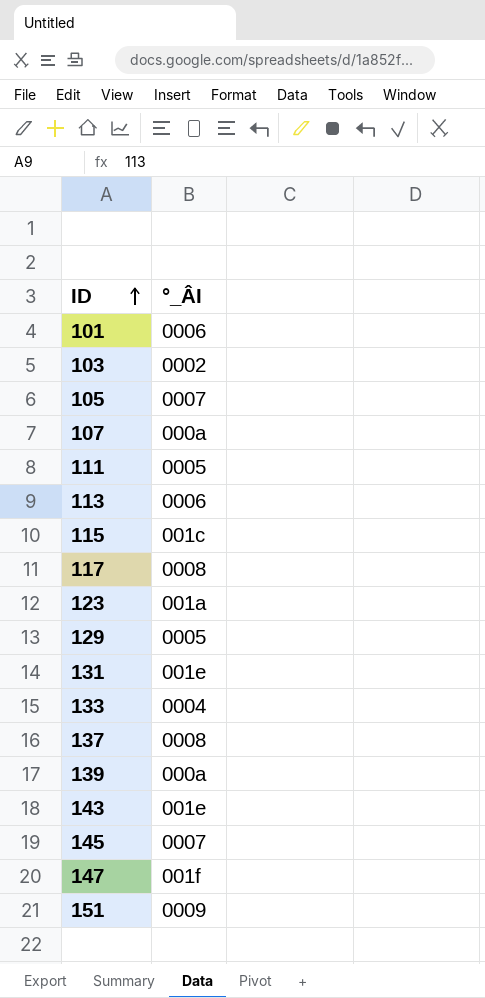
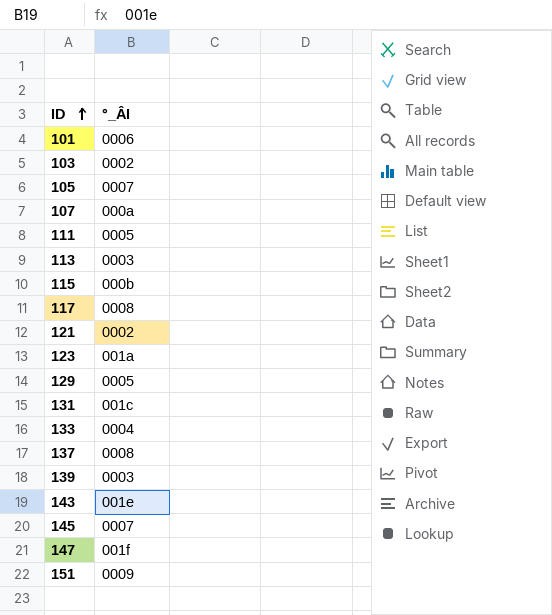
113 | °_ÂI: 0006 -> 0003
115 | °_ÂI: 001c -> 000b
row 121: none -> 0002
131 | °_ÂI: 001e -> 001c
139 | °_ÂI: 000a -> 0003

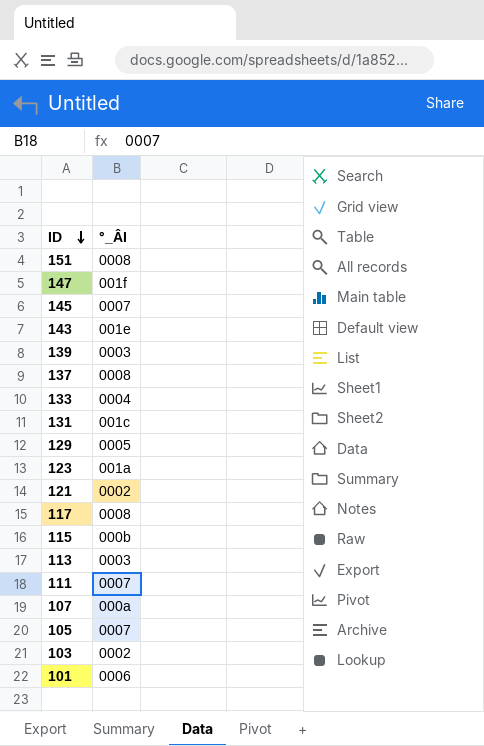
row order: ID ascending -> ID descending
151 | °_ÂI: 0009 -> 0008
111 | °_ÂI: 0005 -> 0007

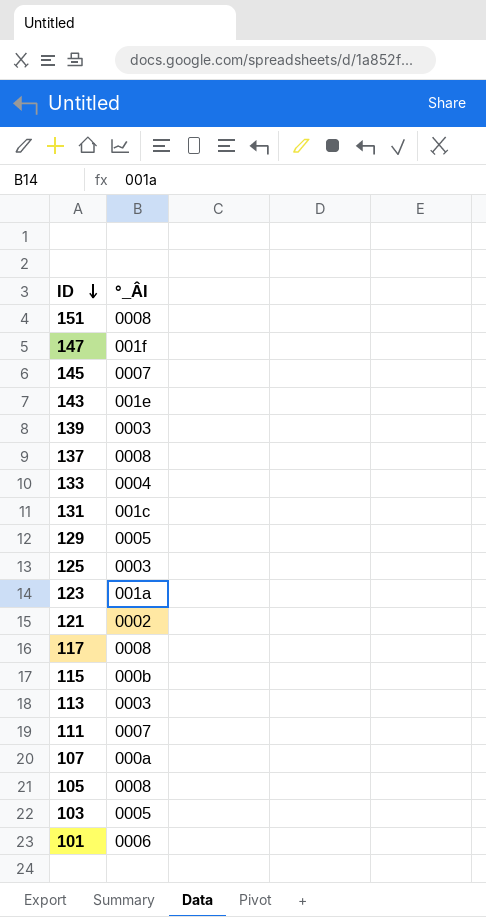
row 125: none -> 0003
105 | °_ÂI: 0007 -> 0008
103 | °_ÂI: 0002 -> 0005

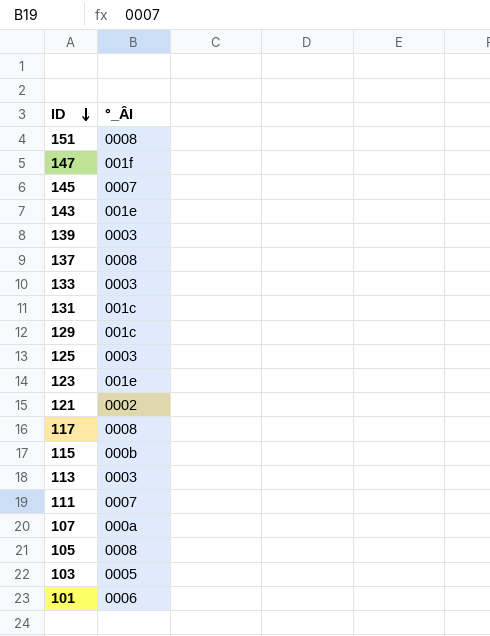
133 | °_ÂI: 0004 -> 0003
129 | °_ÂI: 0005 -> 001c
123 | °_ÂI: 001a -> 001e

